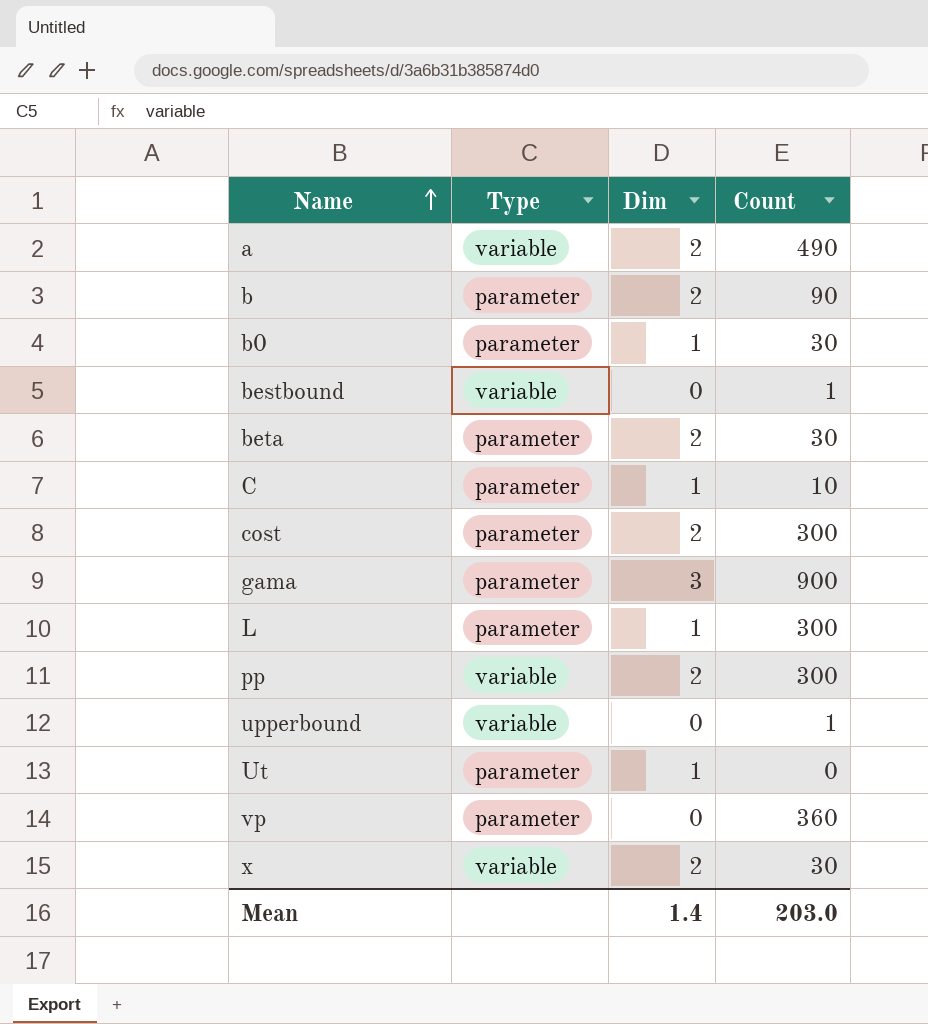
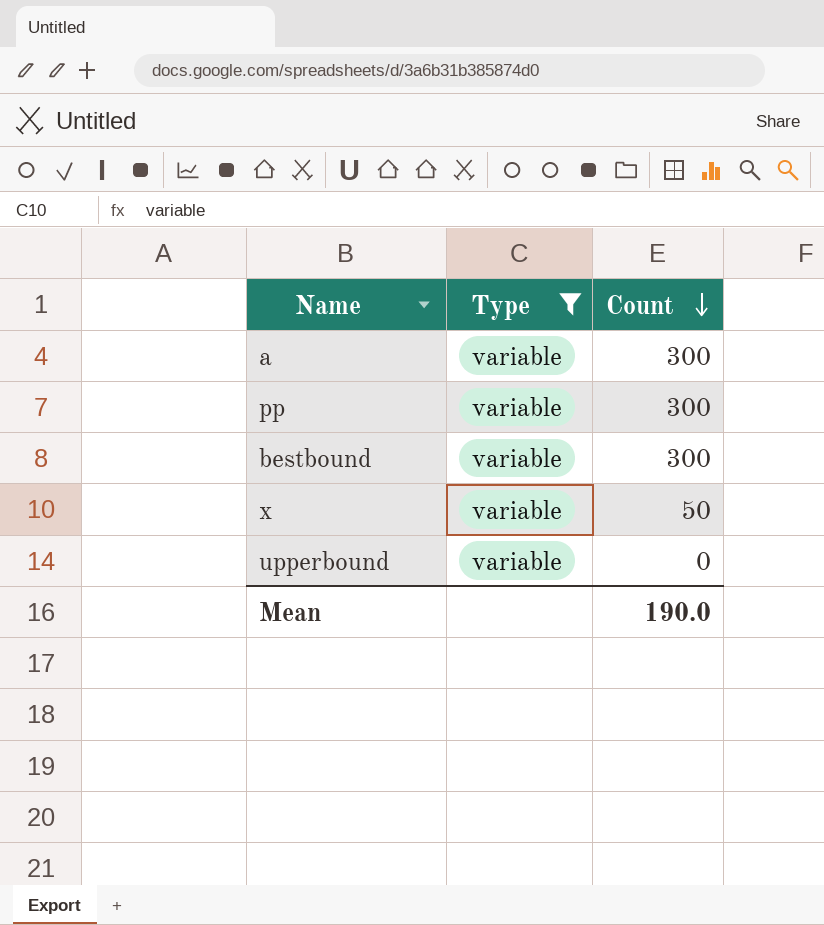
filter: none -> Type = variable
row order: Name ascending -> Count descending
column Dim | position: 3 -> none
a | Count: 490 -> 300
bestbound | Count: 1 -> 300
x | Count: 30 -> 50
upperbound | Count: 1 -> 0
Mean | Count: 203.0 -> 190.0

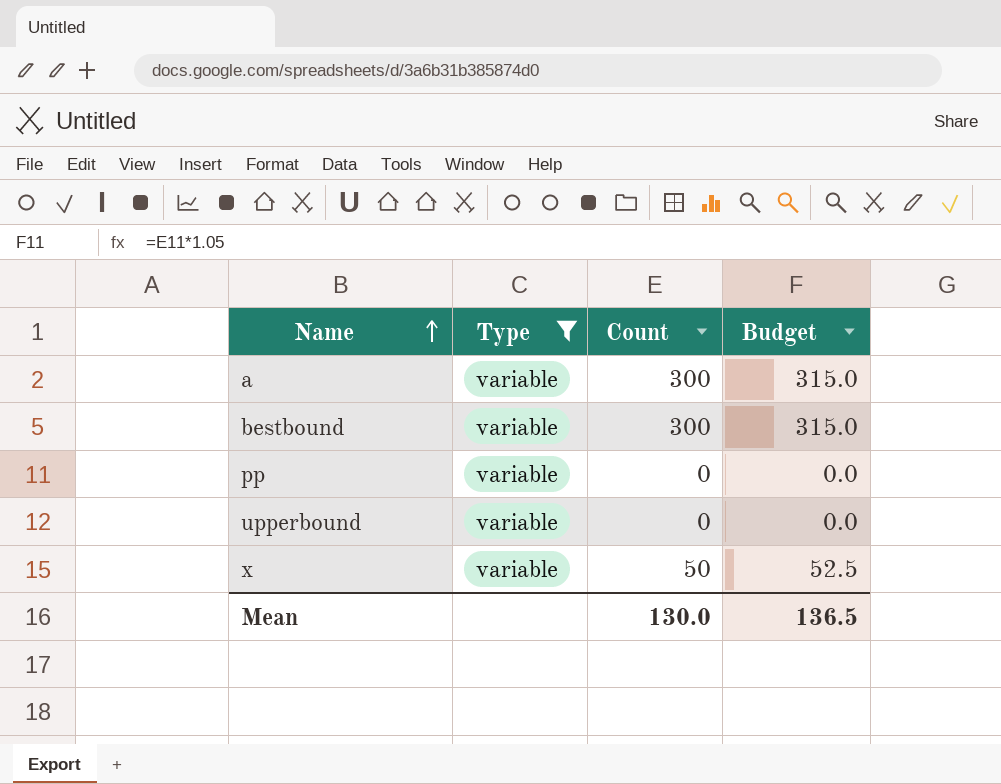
row order: Count descending -> Name ascending
column Budget | formula: none -> [Count] * 1.05
pp | Count: 300 -> 0
Mean | Count: 190.0 -> 130.0

